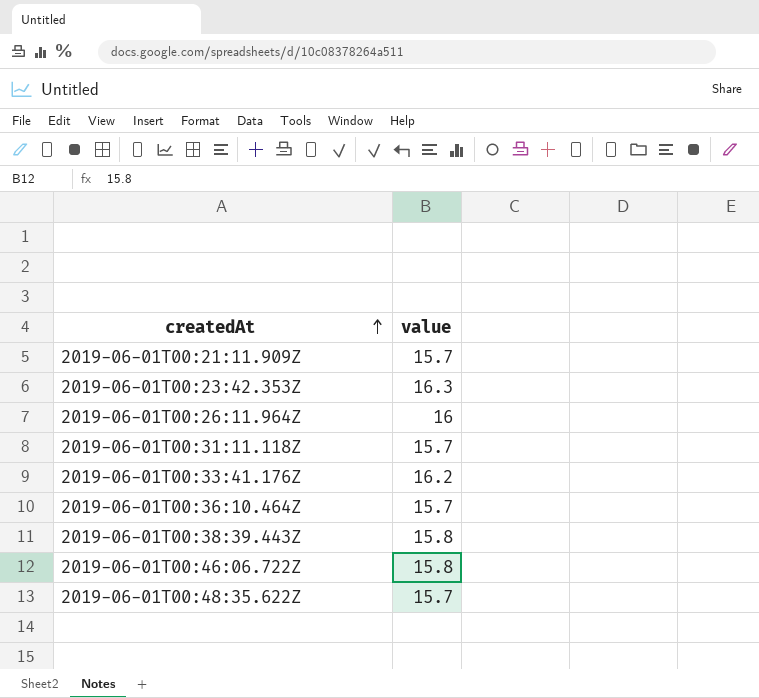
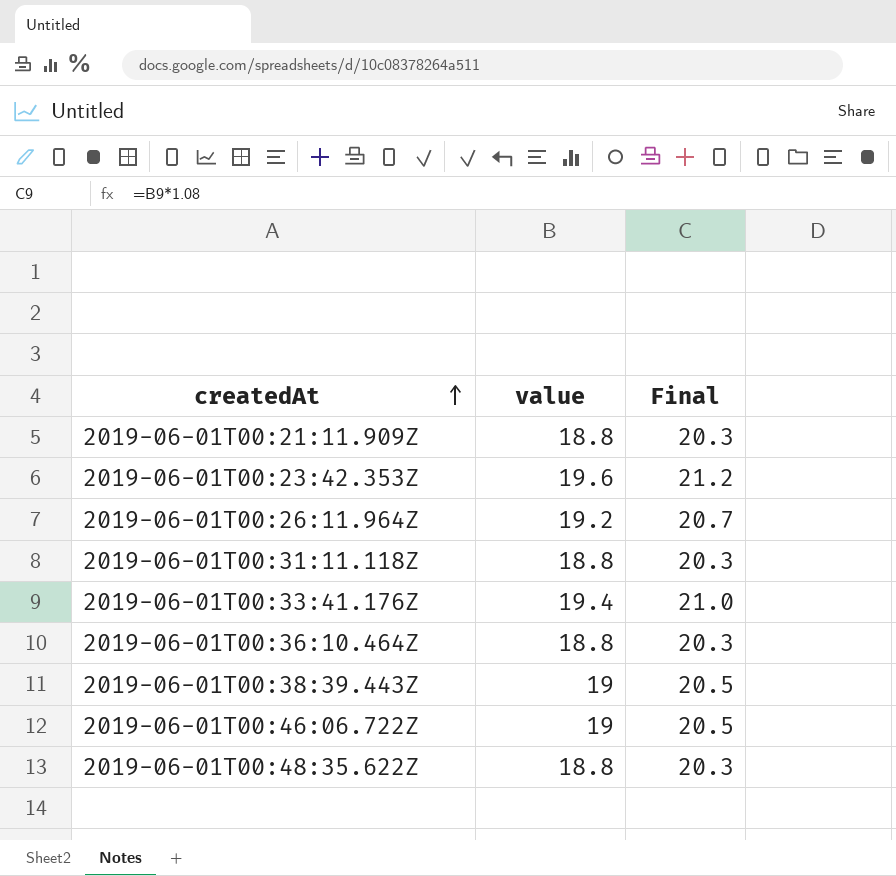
column Final | formula: none -> [value] * 1.08
2019-06-01T00:21:11.909Z | value: 15.7 -> 18.8
2019-06-01T00:23:42.353Z | value: 16.3 -> 19.6
2019-06-01T00:26:11.964Z | value: 16 -> 19.2
2019-06-01T00:31:11.118Z | value: 15.7 -> 18.8
2019-06-01T00:33:41.176Z | value: 16.2 -> 19.4
2019-06-01T00:36:10.464Z | value: 15.7 -> 18.8
2019-06-01T00:38:39.443Z | value: 15.8 -> 19
2019-06-01T00:46:06.722Z | value: 15.8 -> 19
2019-06-01T00:48:35.622Z | value: 15.7 -> 18.8

